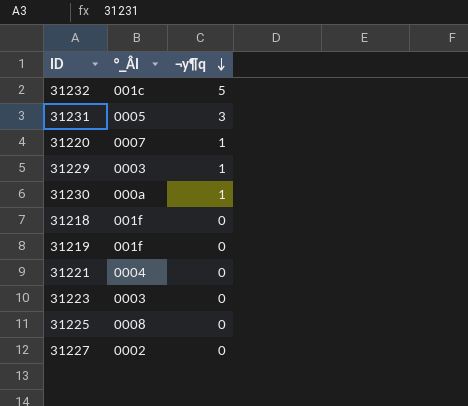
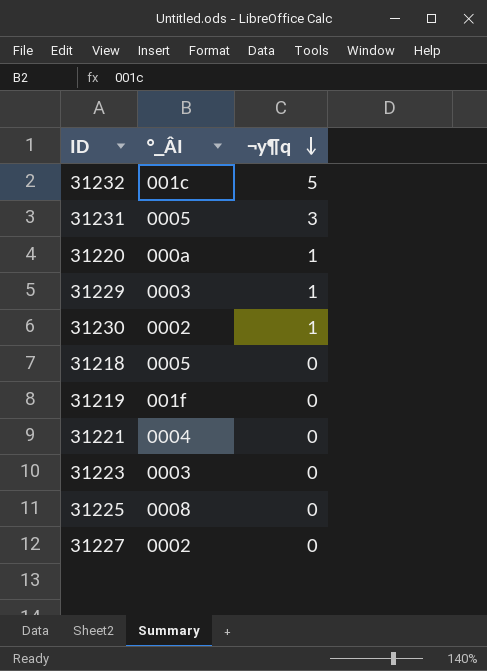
31220 | °_ÂI: 0007 -> 000a
31230 | °_ÂI: 000a -> 0002
31218 | °_ÂI: 001f -> 0005

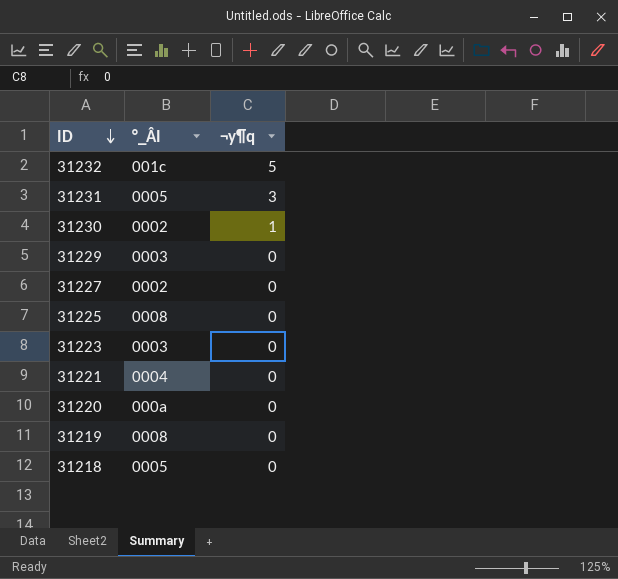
row order: ¬y¶q descending -> ID descending
31229 | ¬y¶q: 1 -> 0
31220 | ¬y¶q: 1 -> 0
31219 | °_ÂI: 001f -> 0008

